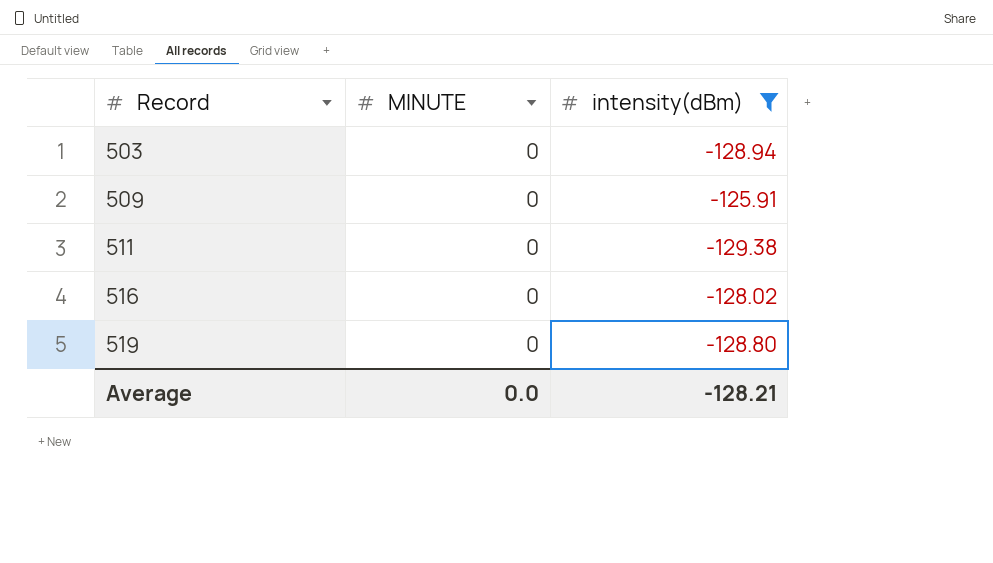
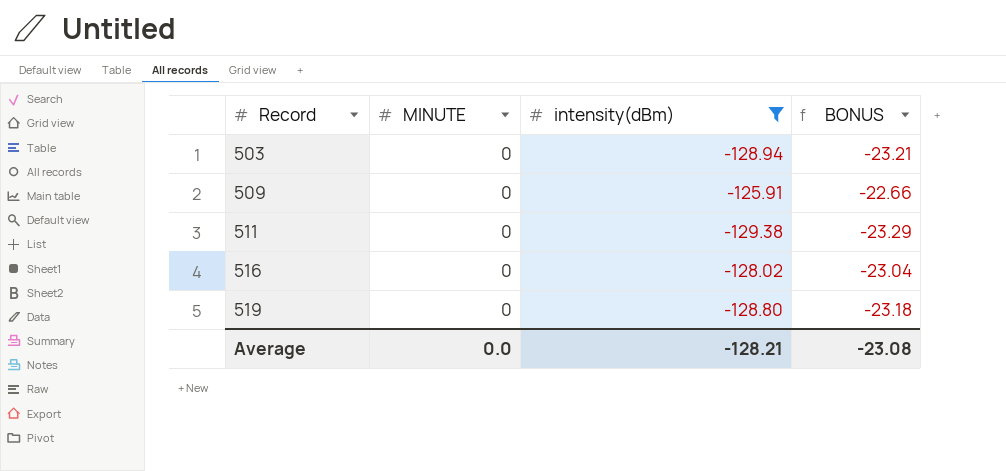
column BONUS | formula: none -> [intensity(dBm)] * 0.18

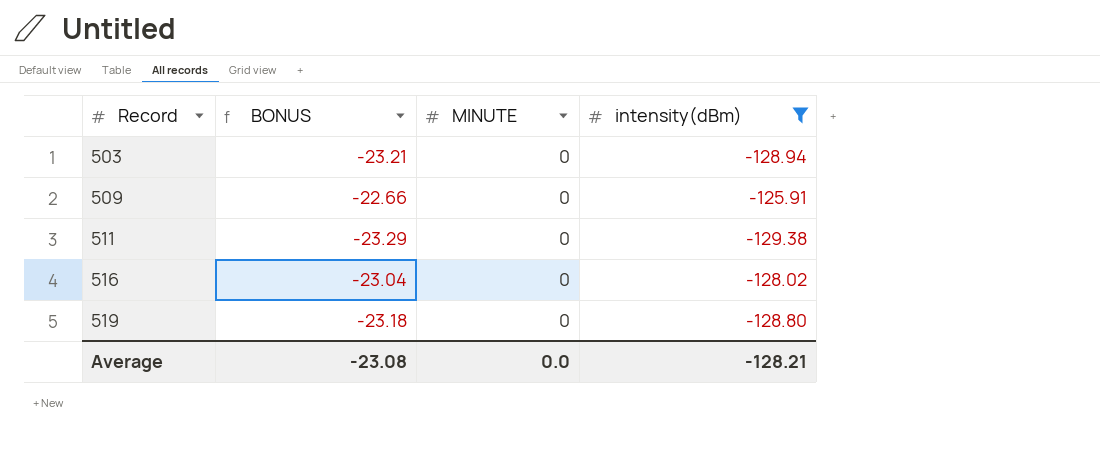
column BONUS | position: 4 -> 2

